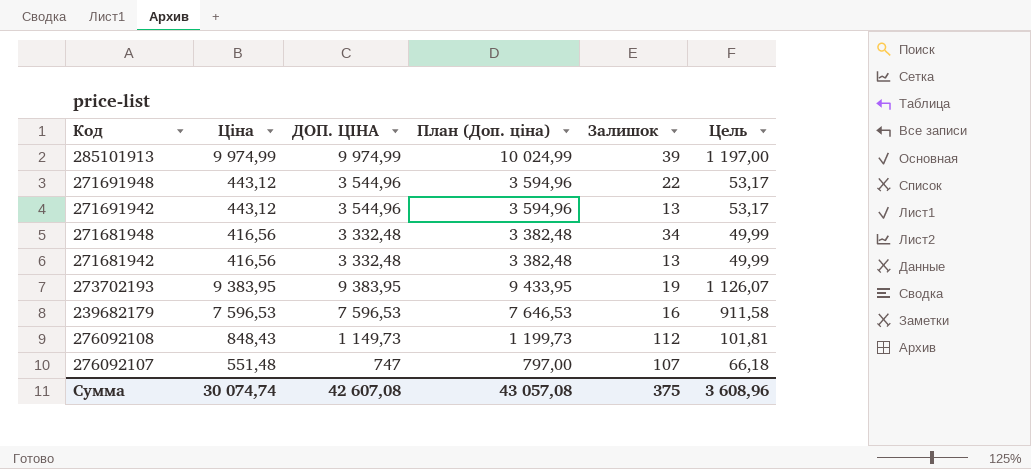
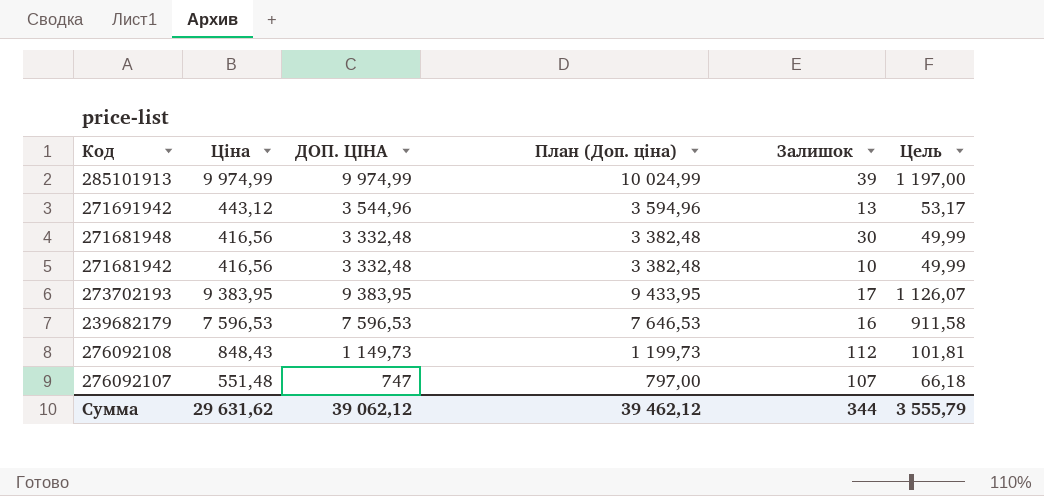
row 271691948: 443,12 | 3 544,96 | 3 594,96 | 22 | 53,17 -> none
271681948 | Залишок: 34 -> 30
271681942 | Залишок: 13 -> 10
273702193 | Залишок: 19 -> 17
Сумма | Ціна: 30 074,74 -> 29 631,62
Сумма | ДОП. ЦІНА: 42 607,08 -> 39 062,12
Сумма | План (Доп. ціна): 43 057,08 -> 39 462,12
Сумма | Залишок: 375 -> 344
Сумма | Цель: 3 608,96 -> 3 555,79

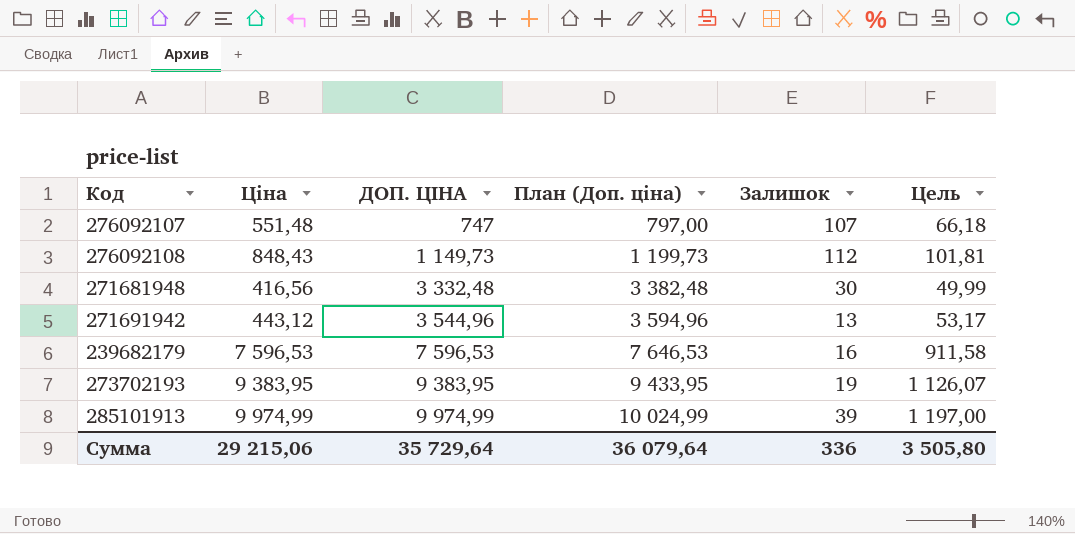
row order: none -> ДОП. ЦІНА ascending
row 271681942: 416,56 | 3 332,48 | 3 382,48 | 10 | 49,99 -> none
273702193 | Залишок: 17 -> 19
Сумма | Ціна: 29 631,62 -> 29 215,06
Сумма | ДОП. ЦІНА: 39 062,12 -> 35 729,64
Сумма | План (Доп. ціна): 39 462,12 -> 36 079,64
Сумма | Залишок: 344 -> 336
Сумма | Цель: 3 555,79 -> 3 505,80

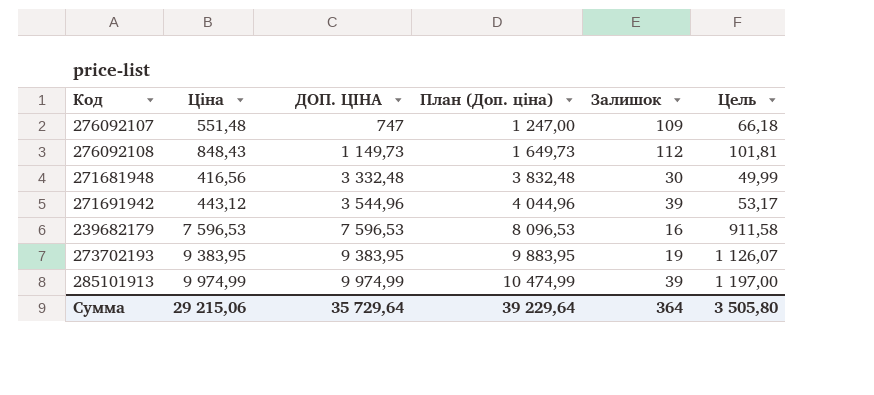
column План (Доп. ціна) | formula: [ДОП. ЦІНА] + 50 -> [ДОП. ЦІНА] + 500
276092107 | Залишок: 107 -> 109
271691942 | Залишок: 13 -> 39
Сумма | План (Доп. ціна): 36 079,64 -> 39 229,64
Сумма | Залишок: 336 -> 364

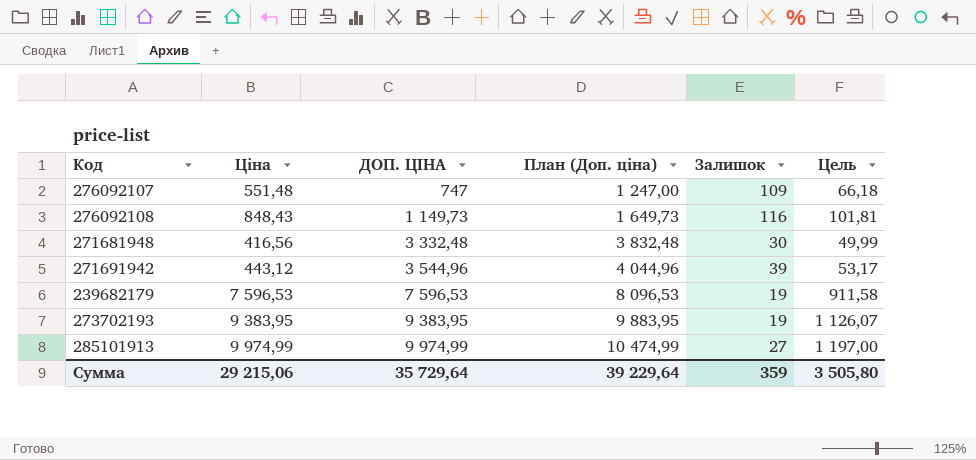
276092108 | Залишок: 112 -> 116
239682179 | Залишок: 16 -> 19
285101913 | Залишок: 39 -> 27
Сумма | Залишок: 364 -> 359

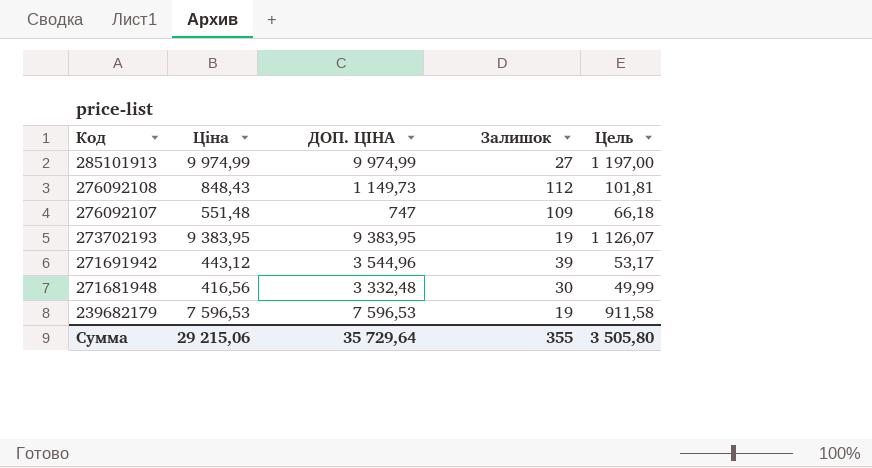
row order: ДОП. ЦІНА ascending -> Код descending
column План (Доп. ціна) | formula: [ДОП. ЦІНА] + 500 -> none
276092108 | Залишок: 116 -> 112
Сумма | Залишок: 359 -> 355

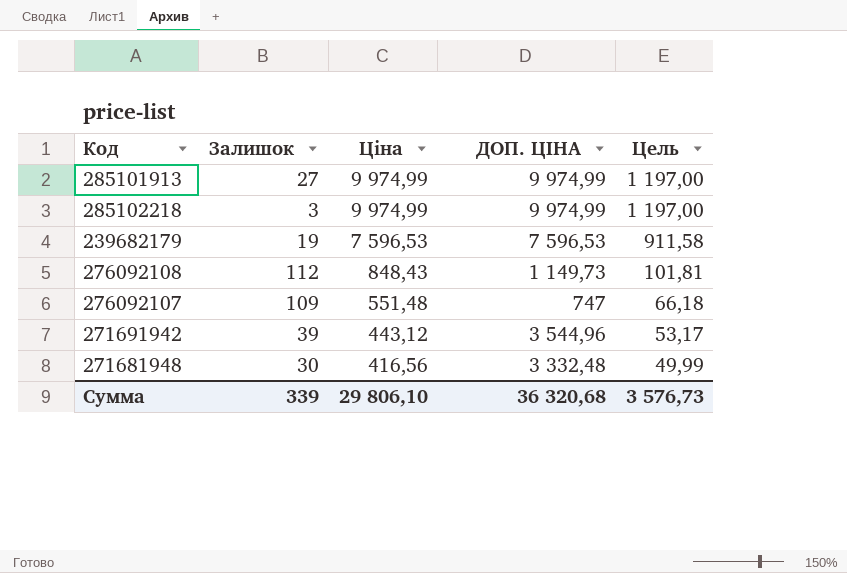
row order: Код descending -> Ціна descending
column Залишок | position: 4 -> 2
row 273702193: 9 383,95 | 9 383,95 | 19 | 1 126,07 -> none
row 285102218: none -> 3 | 9 974,99 | 9 974,99 | 1 197,00
Сумма | Залишок: 355 -> 339
Сумма | Ціна: 29 215,06 -> 29 806,10
Сумма | ДОП. ЦІНА: 35 729,64 -> 36 320,68
Сумма | Цель: 3 505,80 -> 3 576,73

